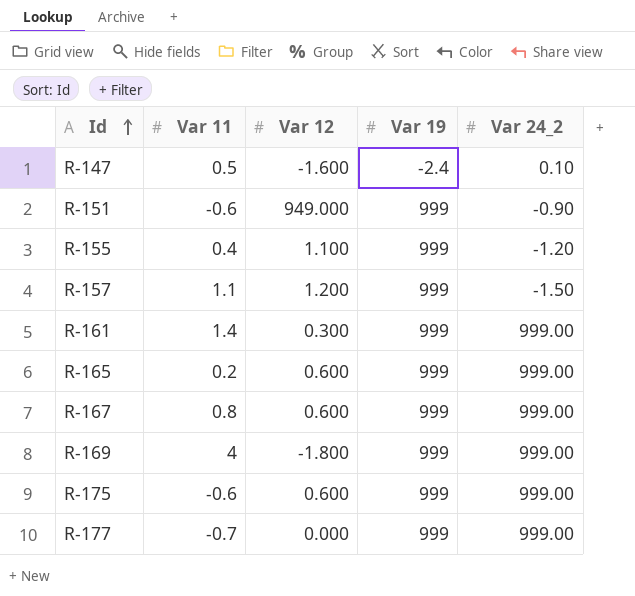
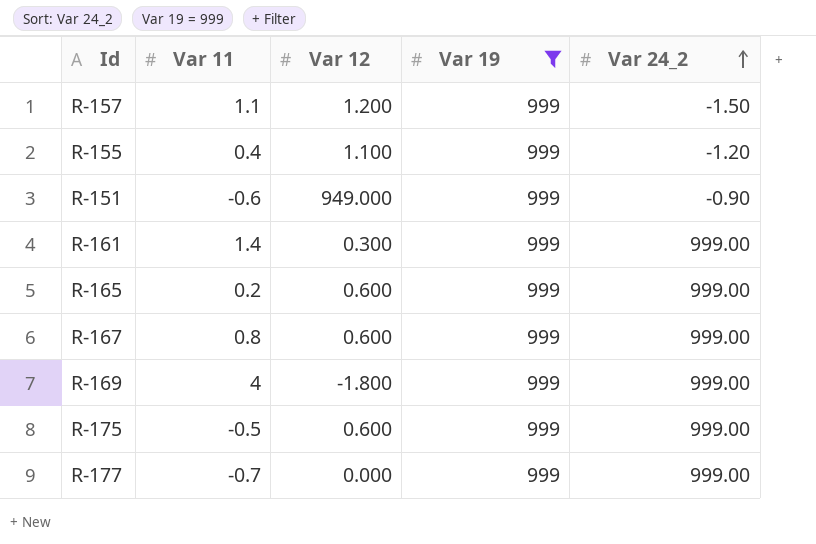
filter: none -> Var 19 = 999
row order: Id ascending -> Var 24_2 ascending
R-175 | Var 11: -0.6 -> -0.5

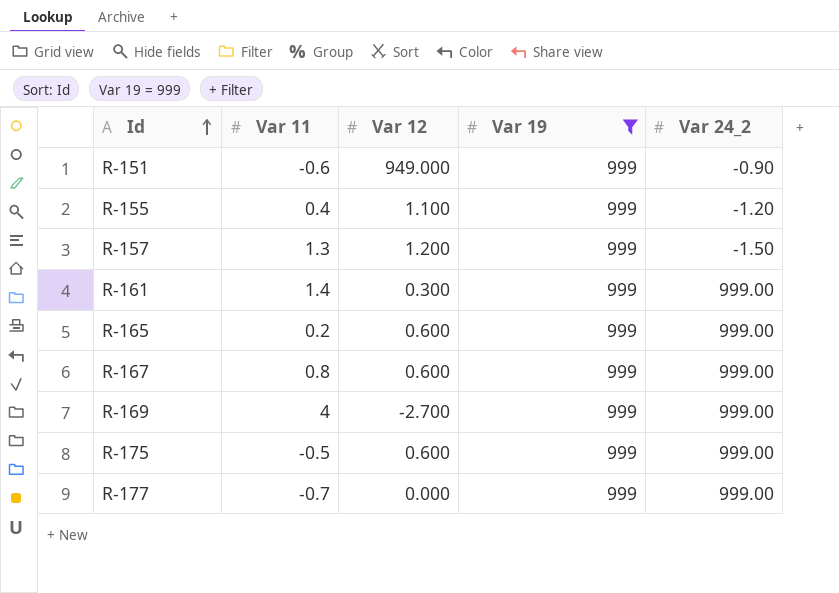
row order: Var 24_2 ascending -> Id ascending
R-157 | Var 11: 1.1 -> 1.3
R-169 | Var 12: -1.800 -> -2.700

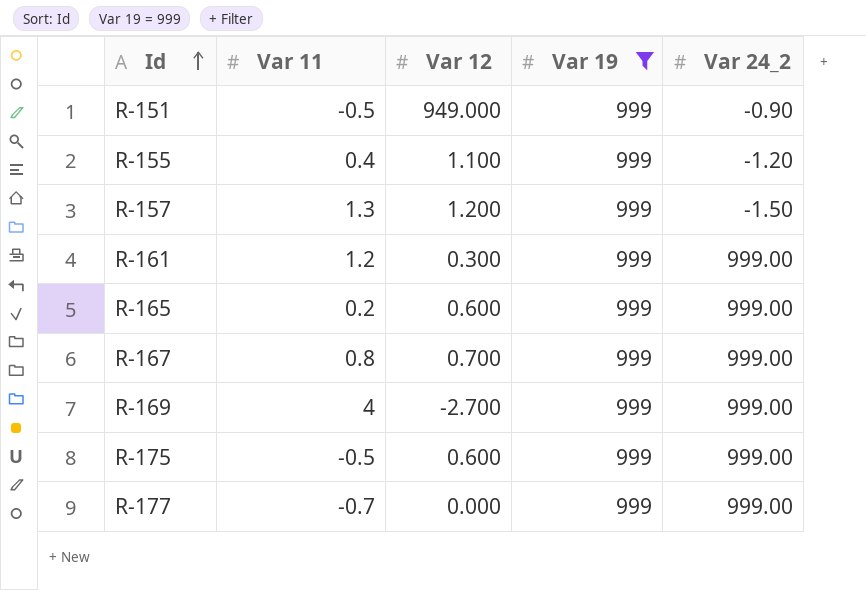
R-151 | Var 11: -0.6 -> -0.5
R-161 | Var 11: 1.4 -> 1.2
R-167 | Var 12: 0.600 -> 0.700

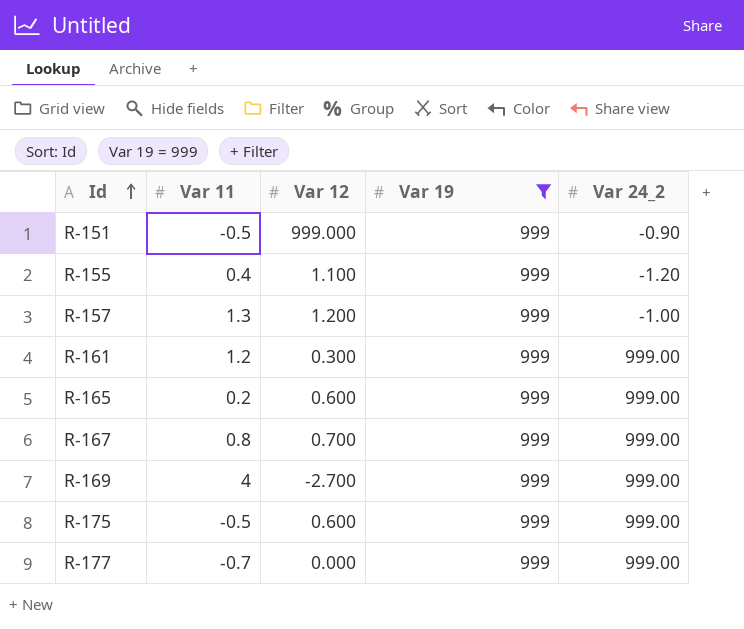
R-151 | Var 12: 949.000 -> 999.000
R-157 | Var 24_2: -1.50 -> -1.00

